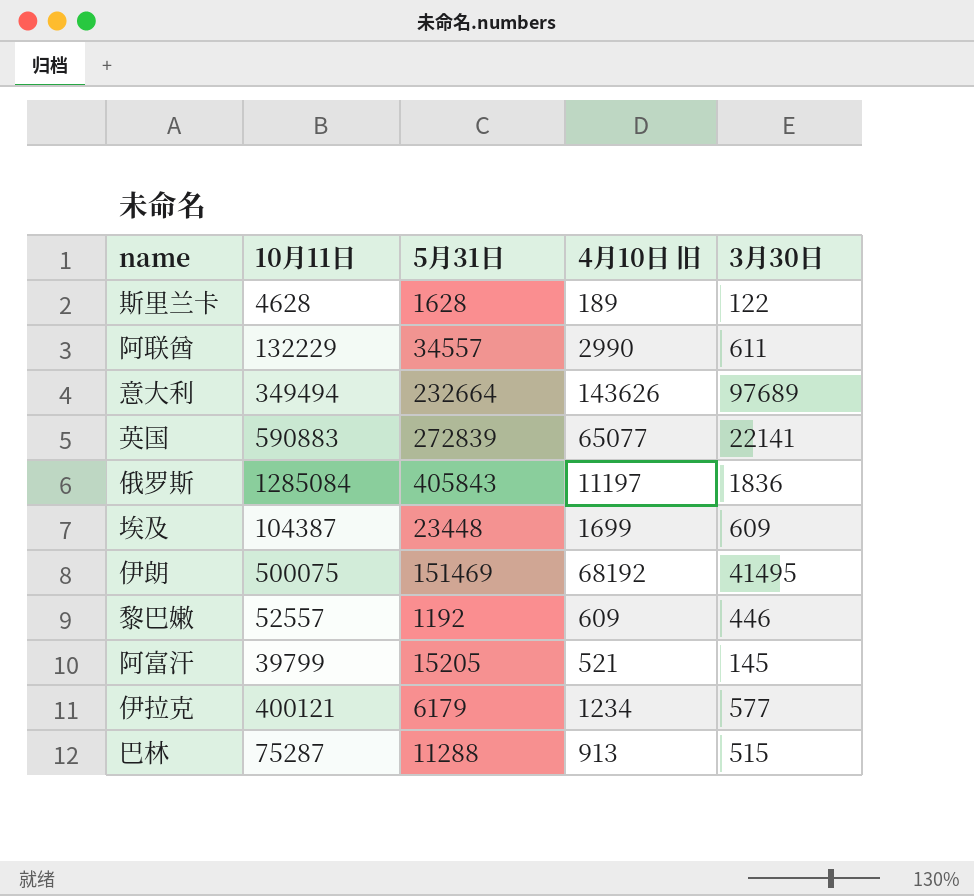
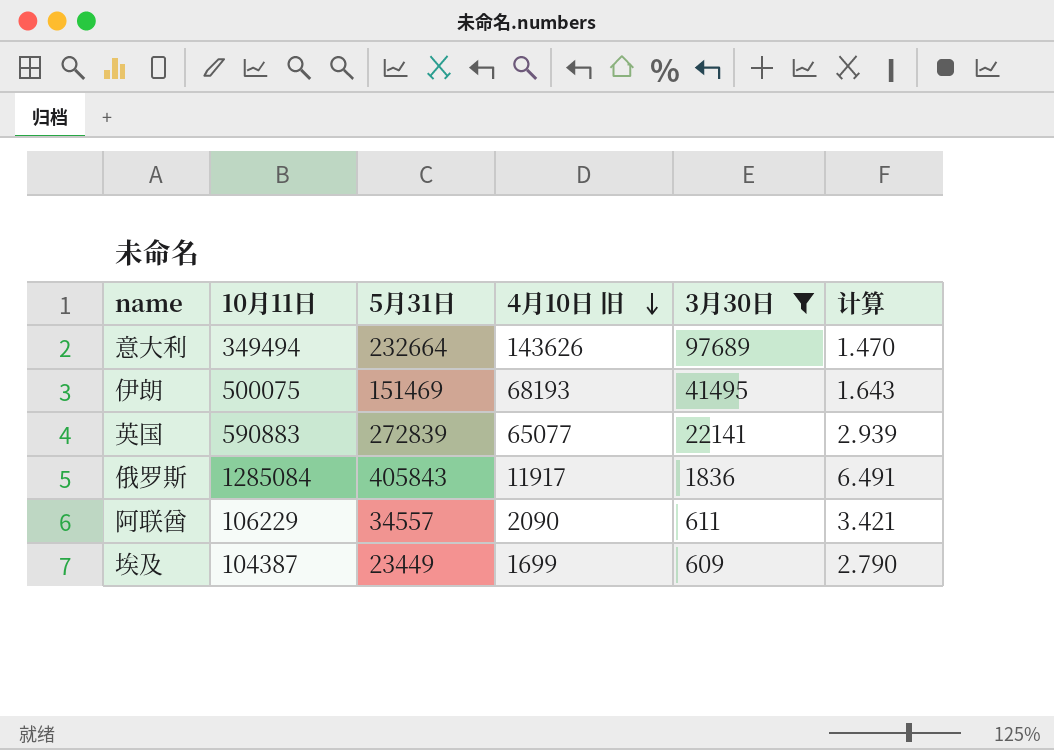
filter: none -> 3月30日 >= 609
row order: none -> 4月10日 旧 descending
column 计算 | formula: none -> [4月10日 旧] / [3月30日]
伊朗 | 4月10日 旧: 68192 -> 68193
俄罗斯 | 4月10日 旧: 11197 -> 11917
阿联酋 | 10月11日: 132229 -> 106229
阿联酋 | 4月10日 旧: 2990 -> 2090
埃及 | 5月31日: 23448 -> 23449

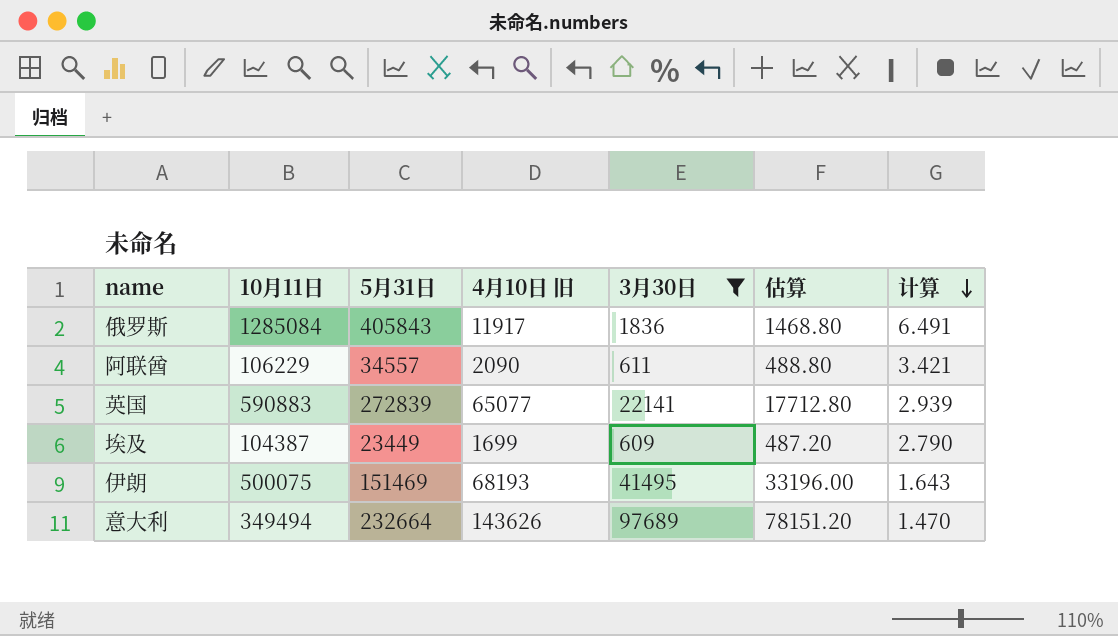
row order: 4月10日 旧 descending -> 计算 descending
column 估算 | formula: none -> [3月30日] * 0.8

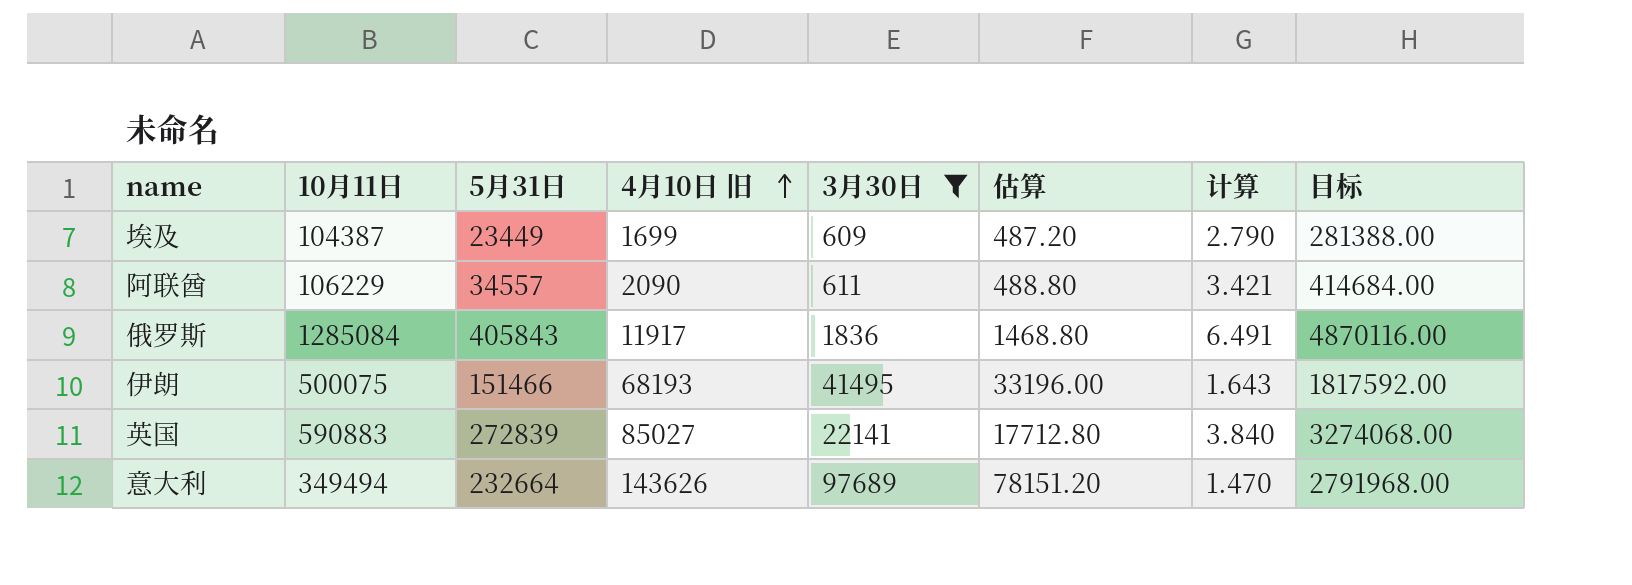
row order: 计算 descending -> 4月10日 旧 ascending
column 目标 | formula: none -> [5月31日] * 12
伊朗 | 5月31日: 151469 -> 151466
英国 | 4月10日 旧: 65077 -> 85027
英国 | 计算: 2.939 -> 3.840

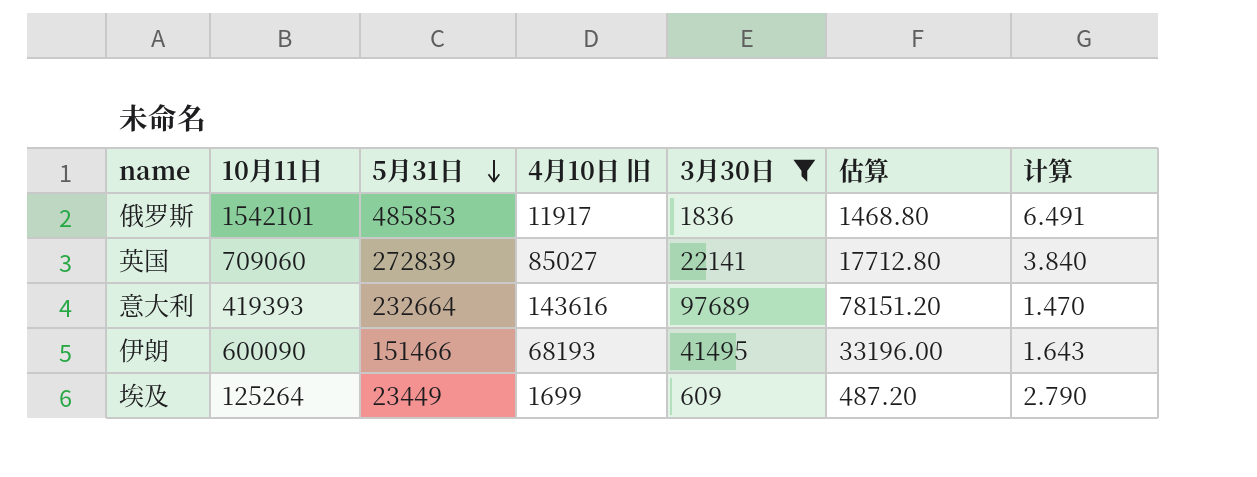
row order: 4月10日 旧 ascending -> 5月31日 descending
column 目标 | formula: [5月31日] * 12 -> none
row 阿联酋: 106229 | 34557 | 2090 | 611 | 488.80 | 3.421 | 414684.00 -> none
俄罗斯 | 10月11日: 1285084 -> 1542101
俄罗斯 | 5月31日: 405843 -> 485853
英国 | 10月11日: 590883 -> 709060
意大利 | 10月11日: 349494 -> 419393
意大利 | 4月10日 旧: 143626 -> 143616
伊朗 | 10月11日: 500075 -> 600090
埃及 | 10月11日: 104387 -> 125264

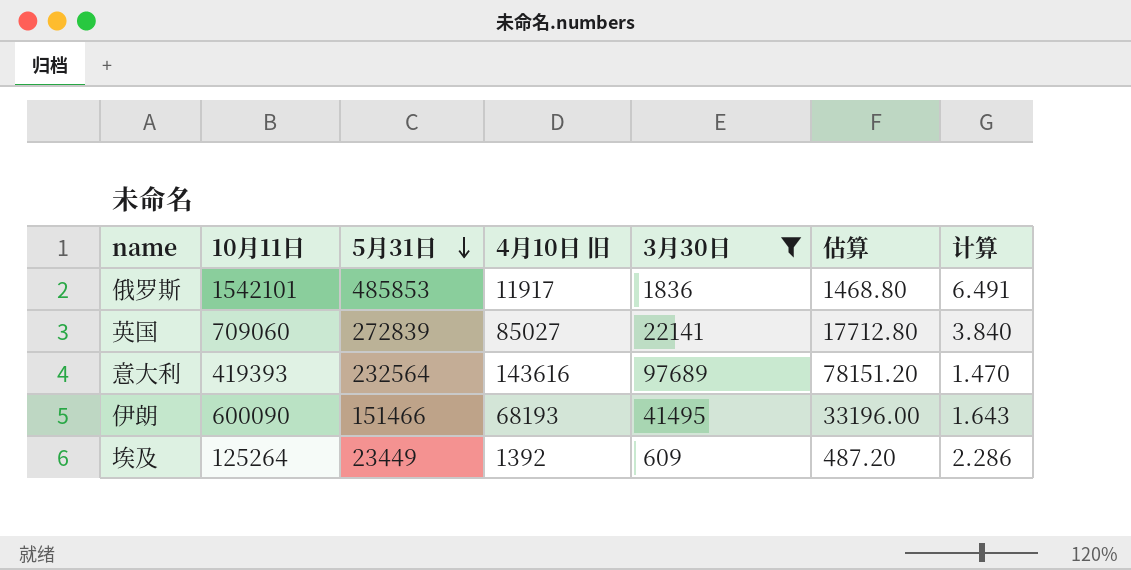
意大利 | 5月31日: 232664 -> 232564
埃及 | 4月10日 旧: 1699 -> 1392
埃及 | 计算: 2.790 -> 2.286

